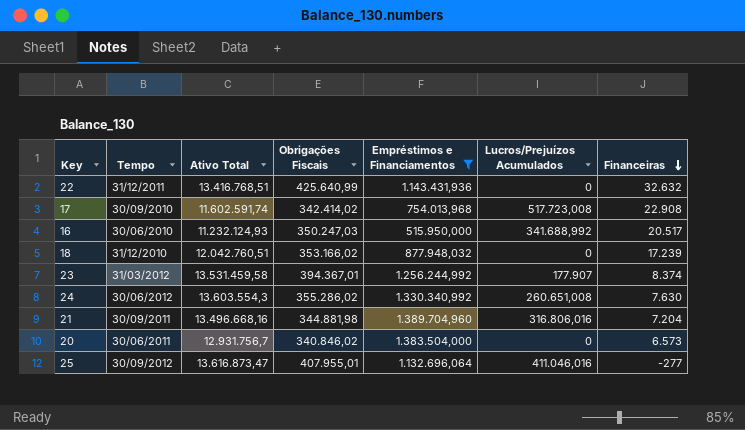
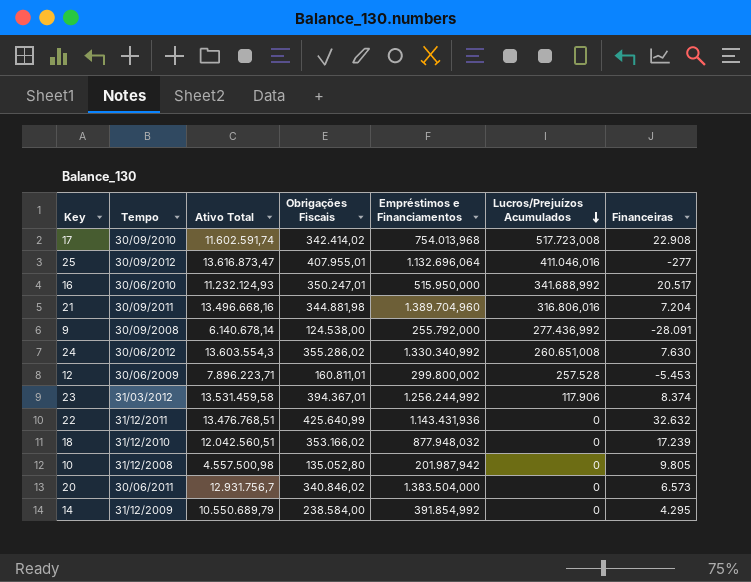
filter: Empréstimos e Financiamentos >= 515.950,000 -> none
row order: Financeiras descending -> Lucros/Prejuízos Acumulados descending
16 | Obrigações Fiscais: 350.247,03 -> 350.247,01
23 | Lucros/Prejuízos Acumulados: 177.907 -> 117.906
22 | Ativo Total: 13.416.768,51 -> 13.476.768,51
18 | Ativo Total: 12.042.760,51 -> 12.042.560,51

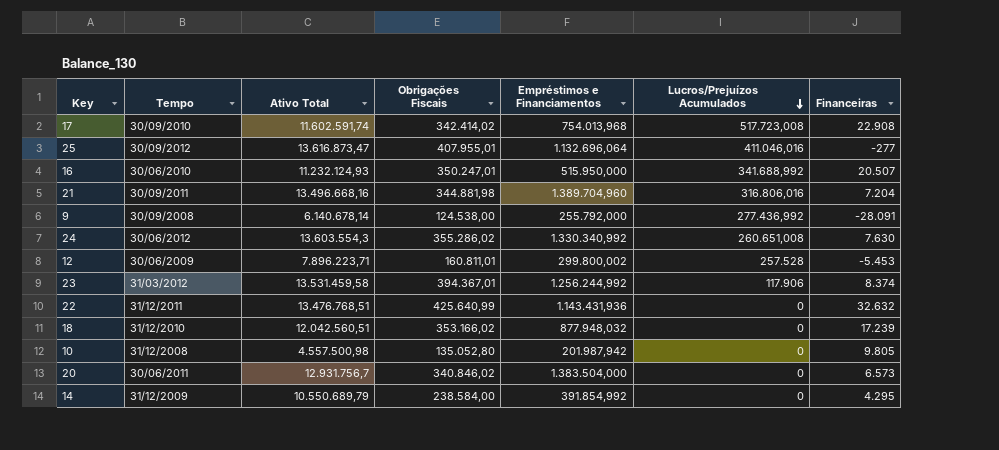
16 | Financeiras: 20.517 -> 20.507

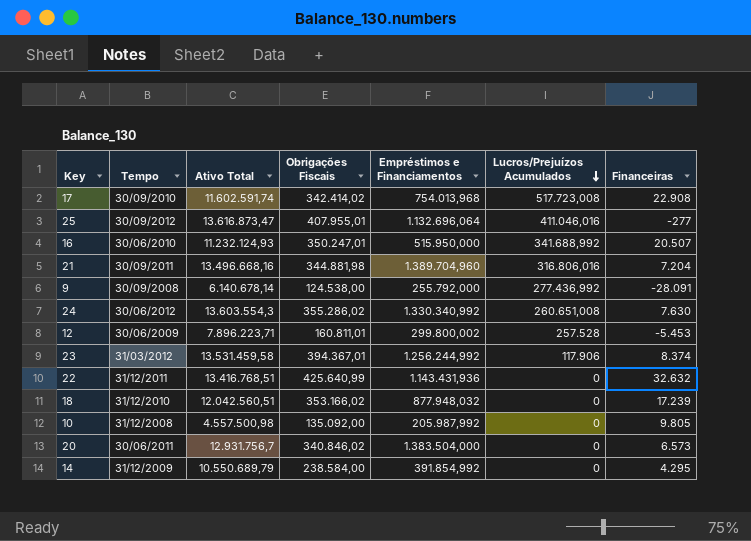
22 | Ativo Total: 13.476.768,51 -> 13.416.768,51
10 | Obrigações Fiscais: 135.052,80 -> 135.092,00
10 | Empréstimos e Financiamentos: 201.987,942 -> 205.987,992

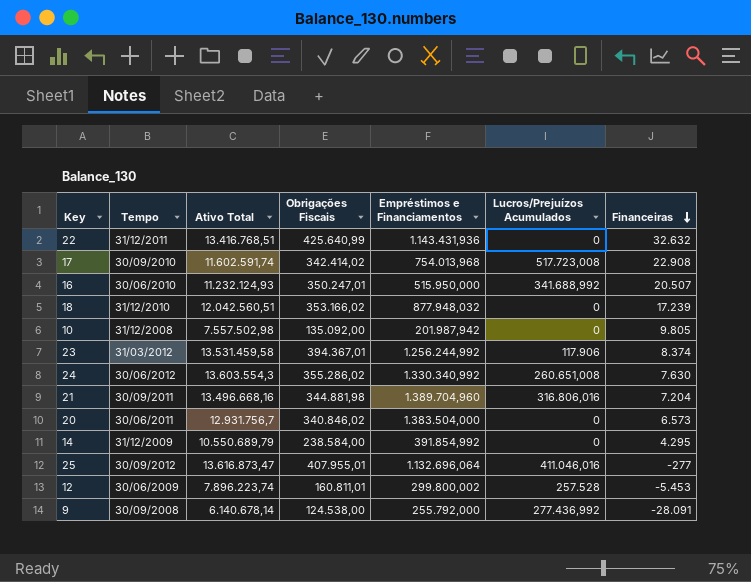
row order: Lucros/Prejuízos Acumulados descending -> Financeiras descending
10 | Ativo Total: 4.557.500,98 -> 7.557.502,98
10 | Empréstimos e Financiamentos: 205.987,992 -> 201.987,942
12 | Ativo Total: 7.896.223,71 -> 7.896.223,74

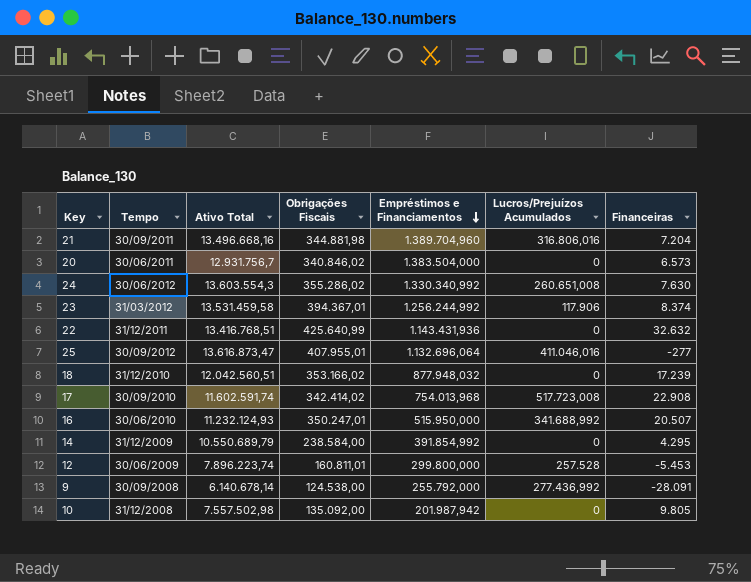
row order: Financeiras descending -> Empréstimos e Financiamentos descending
12 | Empréstimos e Financiamentos: 299.800,002 -> 299.800,000

